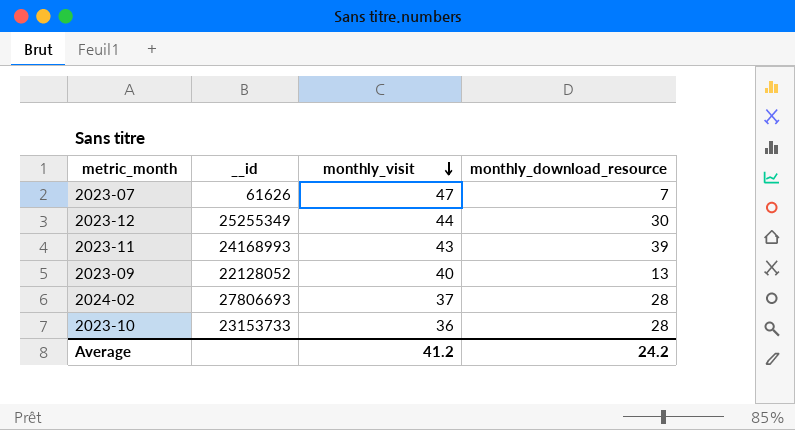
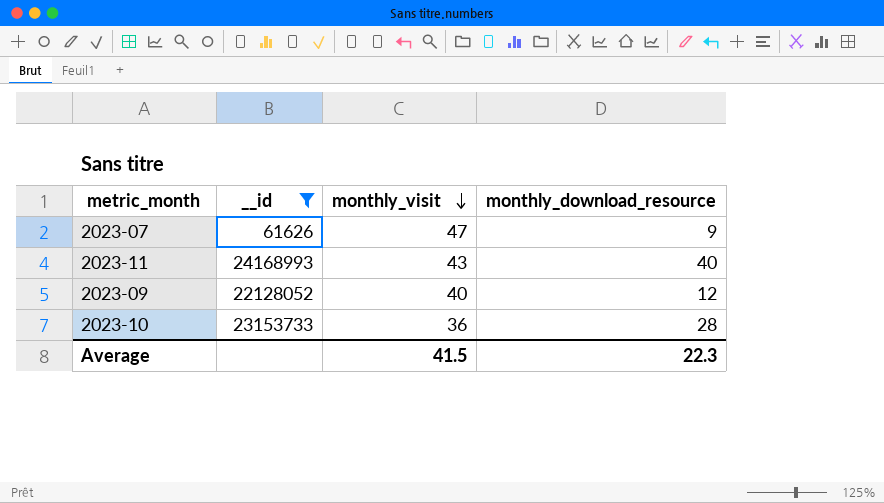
filter: none -> __id <= 24168993
2023-07 | monthly_download_resource: 7 -> 9
2023-11 | monthly_download_resource: 39 -> 40
2023-09 | monthly_download_resource: 13 -> 12
Average | monthly_visit: 41.2 -> 41.5
Average | monthly_download_resource: 24.2 -> 22.3

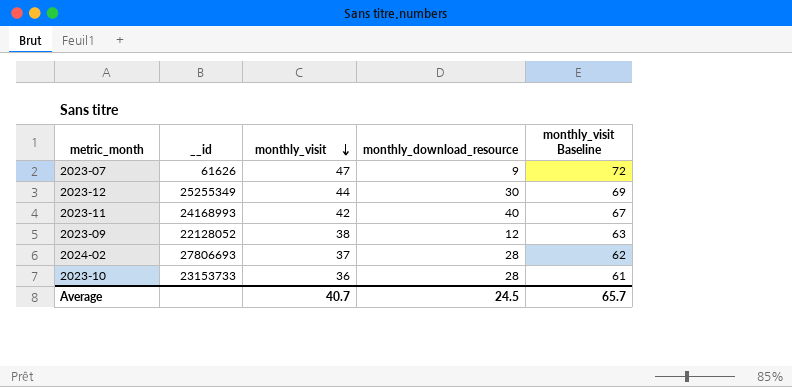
filter: __id <= 24168993 -> none
column monthly_visit Baseline | formula: none -> [monthly_visit] + 25
2023-11 | monthly_visit: 43 -> 42
2023-09 | monthly_visit: 40 -> 38
Average | monthly_visit: 41.5 -> 40.7
Average | monthly_download_resource: 22.3 -> 24.5

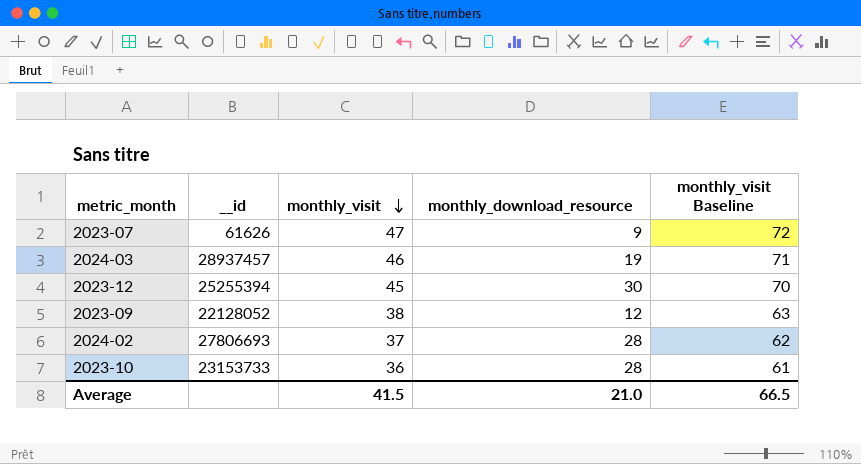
row 2023-11: 24168993 | 42 | 40 | 67 -> none
row 2024-03: none -> 28937457 | 46 | 19 | 71
2023-12 | __id: 25255349 -> 25255394
2023-12 | monthly_visit: 44 -> 45
2023-12 | monthly_visit Baseline: 69 -> 70
Average | monthly_visit: 40.7 -> 41.5
Average | monthly_download_resource: 24.5 -> 21.0
Average | monthly_visit Baseline: 65.7 -> 66.5

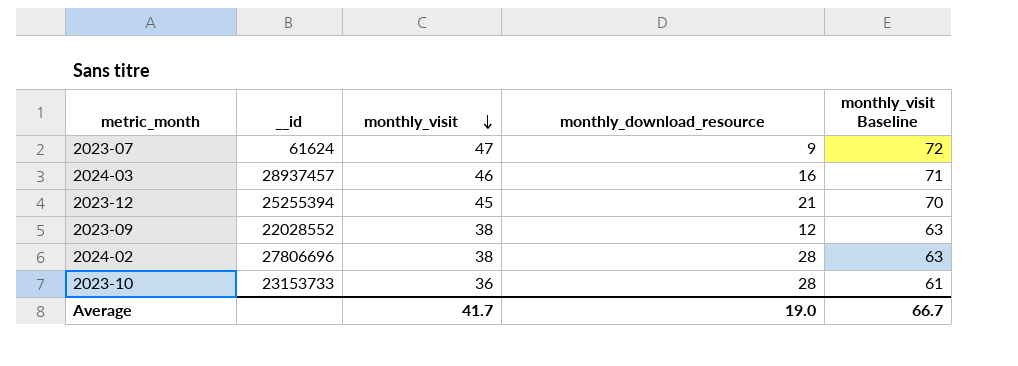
2023-07 | __id: 61626 -> 61624
2024-03 | monthly_download_resource: 19 -> 16
2023-12 | monthly_download_resource: 30 -> 21
2023-09 | __id: 22128052 -> 22028552
2024-02 | __id: 27806693 -> 27806696
2024-02 | monthly_visit: 37 -> 38
2024-02 | monthly_visit Baseline: 62 -> 63
Average | monthly_visit: 41.5 -> 41.7
Average | monthly_download_resource: 21.0 -> 19.0
Average | monthly_visit Baseline: 66.5 -> 66.7

